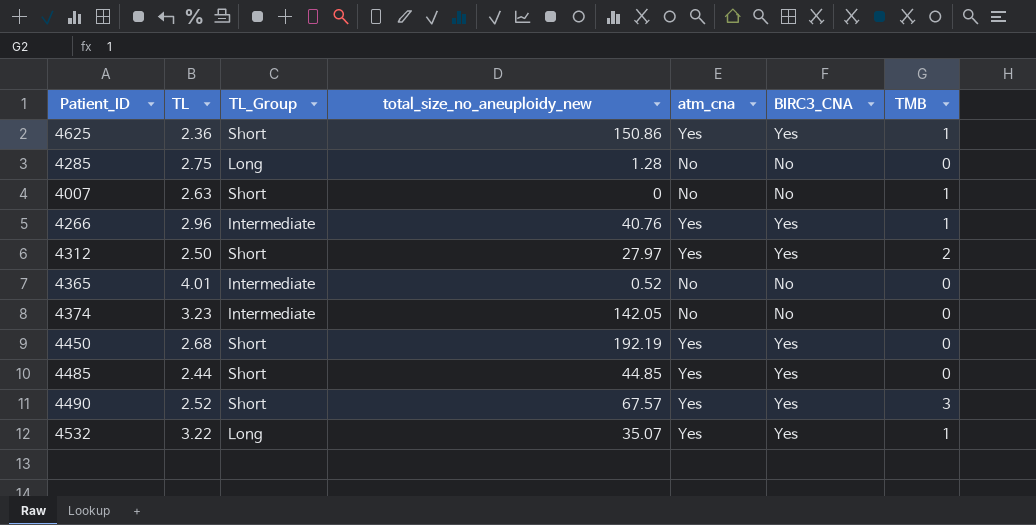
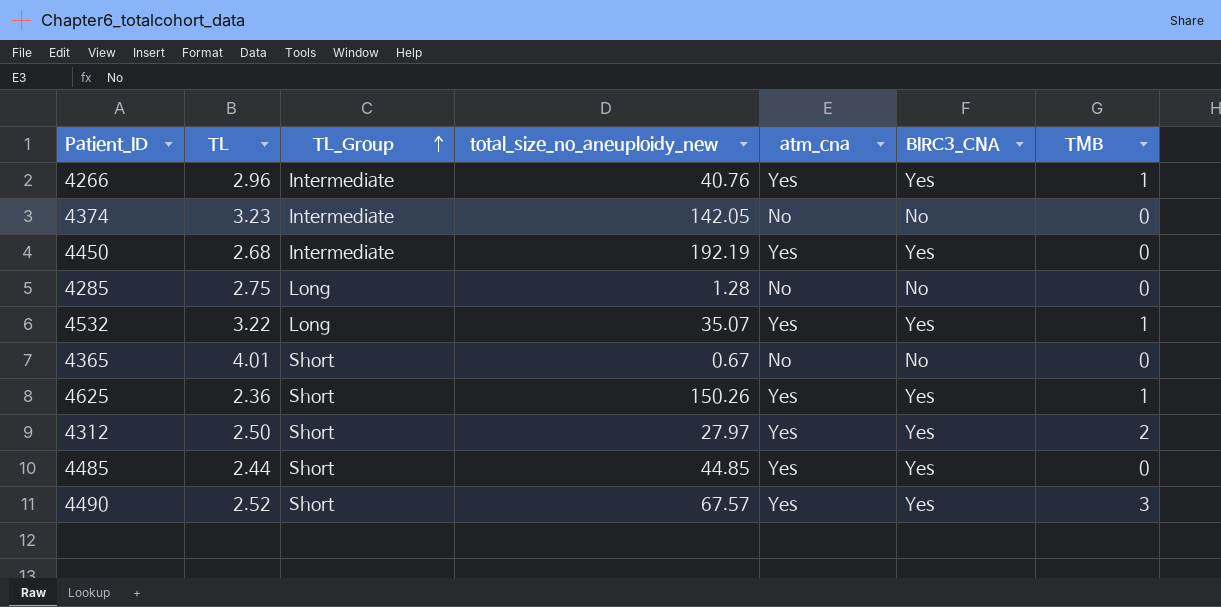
row order: none -> TL_Group ascending
row 4007: 2.63 | Short | 0 | No | No | 1 -> none
4450 | TL_Group: Short -> Intermediate
4365 | TL_Group: Intermediate -> Short
4365 | total_size_no_aneuploidy_new: 0.52 -> 0.67
4625 | total_size_no_aneuploidy_new: 150.86 -> 150.26

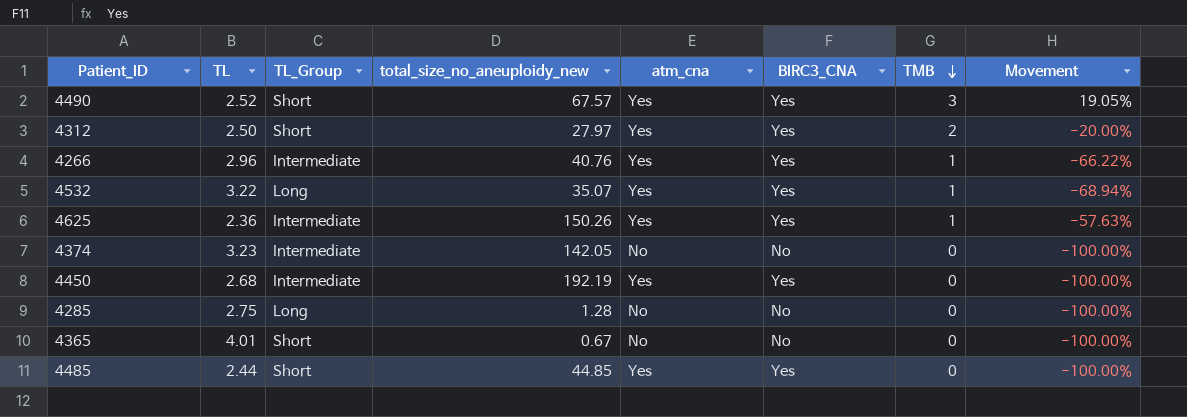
row order: TL_Group ascending -> TMB descending
column Movement | formula: none -> ([TMB] - [TL]) / [TL]
4625 | TL_Group: Short -> Intermediate

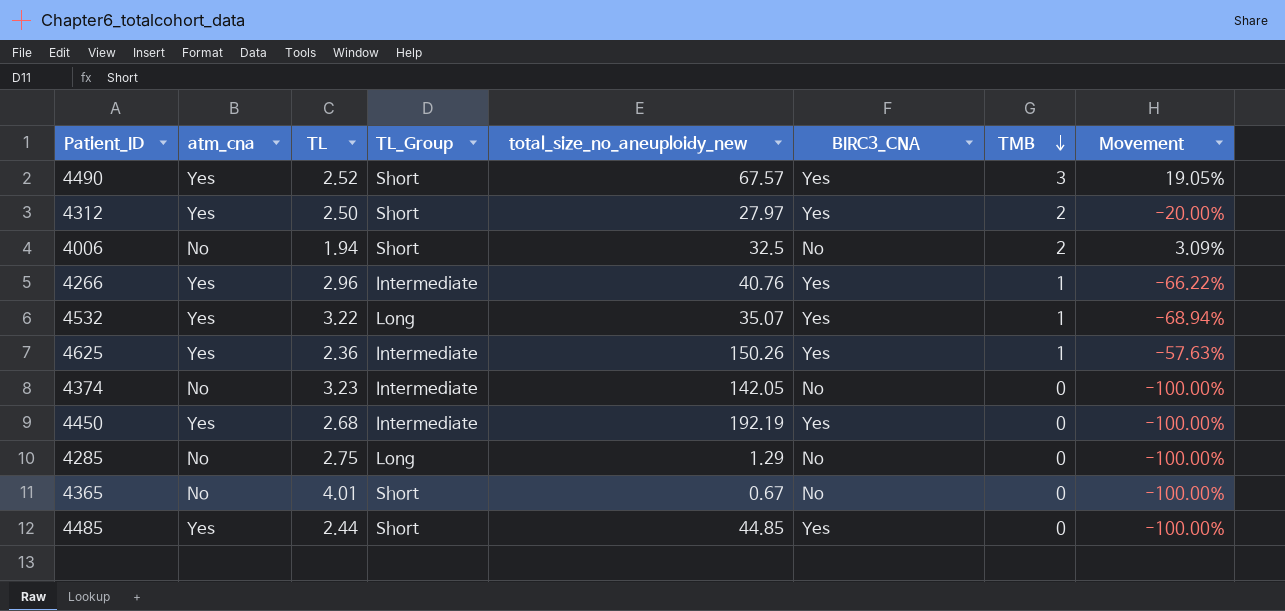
column atm_cna | position: 5 -> 2
row 4006: none -> No | 1.94 | Short | 32.5 | No | 2 | 3.09%
4285 | total_size_no_aneuploidy_new: 1.28 -> 1.29

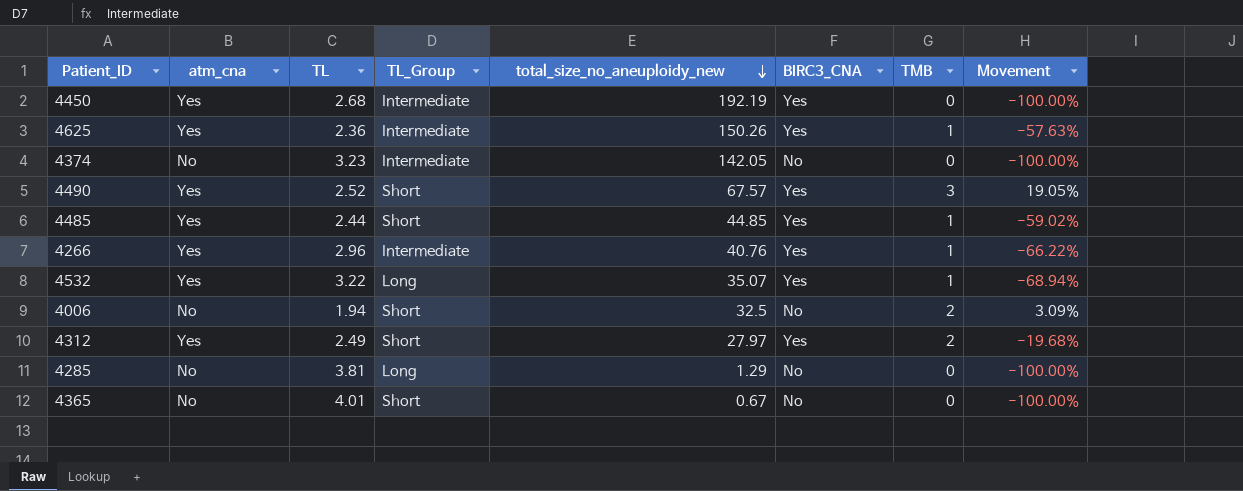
row order: TMB descending -> total_size_no_aneuploidy_new descending
4485 | TMB: 0 -> 1
4485 | Movement: -100.00% -> -59.02%
4312 | TL: 2.50 -> 2.49
4312 | Movement: -20.00% -> -19.68%
4285 | TL: 2.75 -> 3.81

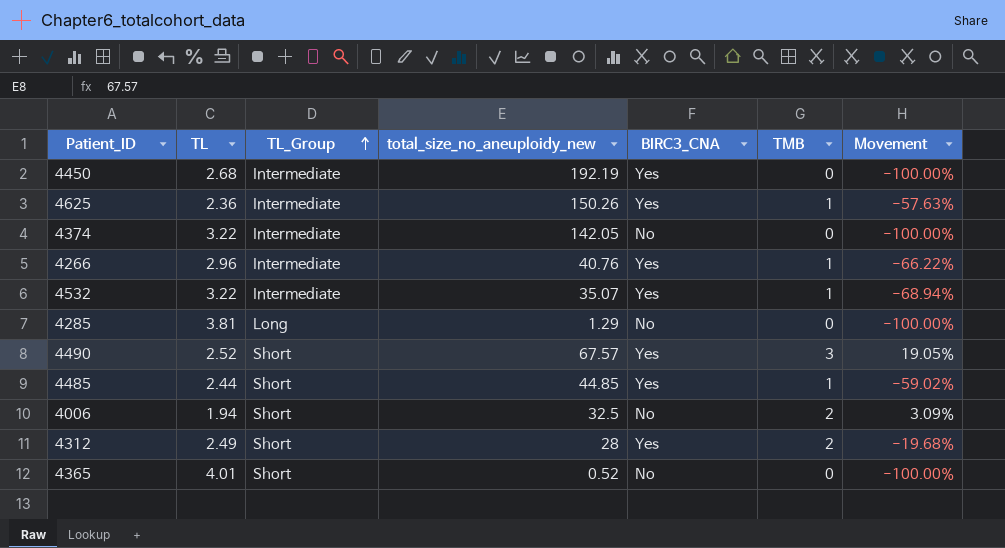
row order: total_size_no_aneuploidy_new descending -> TL_Group ascending
column atm_cna | position: 2 -> none
4374 | TL: 3.23 -> 3.22
4532 | TL_Group: Long -> Intermediate
4312 | total_size_no_aneuploidy_new: 27.97 -> 28
4365 | total_size_no_aneuploidy_new: 0.67 -> 0.52

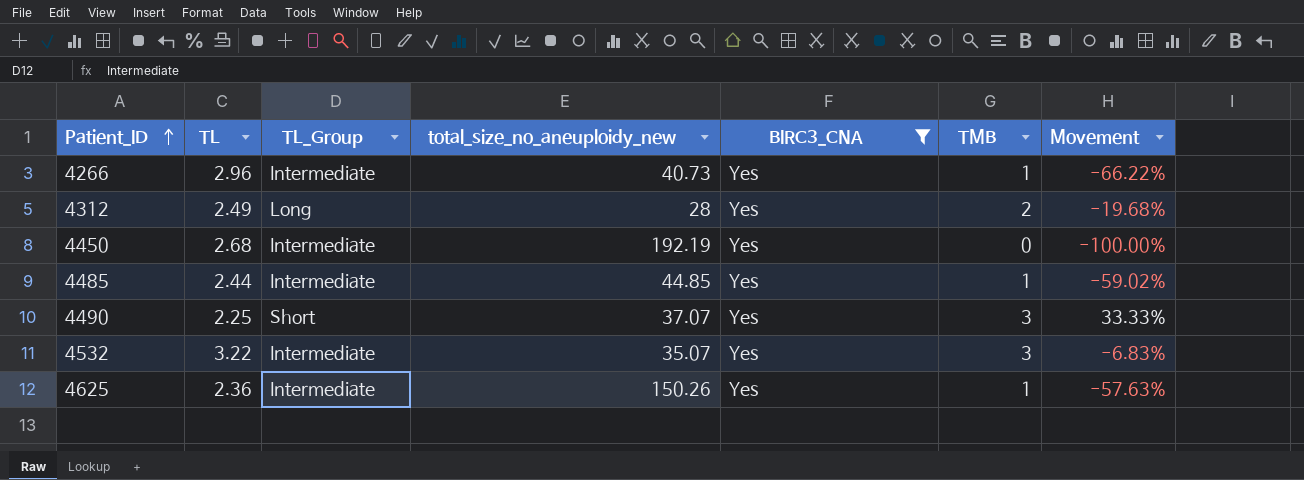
filter: none -> BIRC3_CNA = Yes
row order: TL_Group ascending -> Patient_ID ascending
4266 | total_size_no_aneuploidy_new: 40.76 -> 40.73
4312 | TL_Group: Short -> Long
4485 | TL_Group: Short -> Intermediate
4490 | TL: 2.52 -> 2.25
4490 | total_size_no_aneuploidy_new: 67.57 -> 37.07
4490 | Movement: 19.05% -> 33.33%
4532 | TMB: 1 -> 3
4532 | Movement: -68.94% -> -6.83%

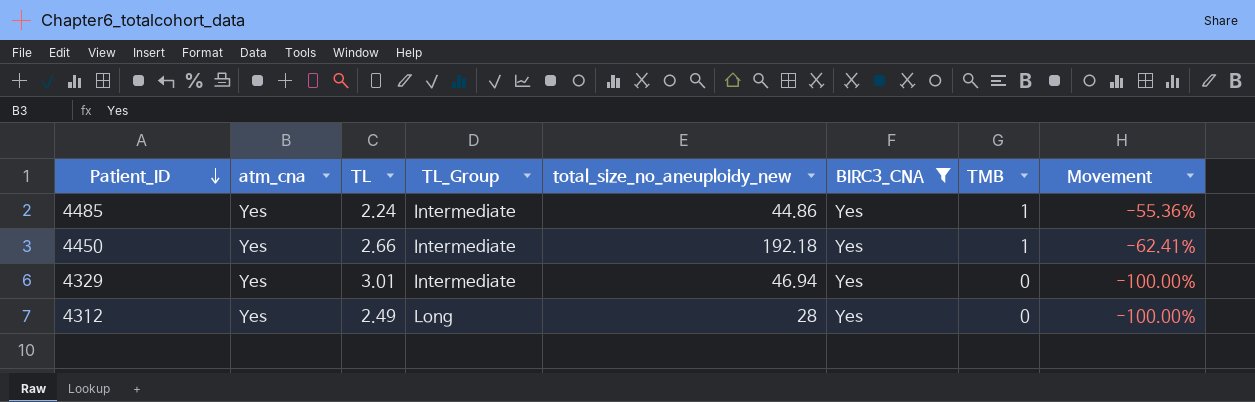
row order: Patient_ID ascending -> Patient_ID descending
column atm_cna | position: none -> 2
row 4266: 2.96 | Intermediate | 40.73 | Yes | 1 | -66.22% -> none
row 4490: 2.25 | Short | 37.07 | Yes | 3 | 33.33% -> none
row 4532: 3.22 | Intermediate | 35.07 | Yes | 3 | -6.83% -> none
row 4625: 2.36 | Intermediate | 150.26 | Yes | 1 | -57.63% -> none
4485 | TL: 2.44 -> 2.24
4485 | total_size_no_aneuploidy_new: 44.85 -> 44.86
4485 | Movement: -59.02% -> -55.36%
4450 | TL: 2.68 -> 2.66
4450 | total_size_no_aneuploidy_new: 192.19 -> 192.18
4450 | TMB: 0 -> 1
4450 | Movement: -100.00% -> -62.41%
row 4329: none -> Yes | 3.01 | Intermediate | 46.94 | Yes | 0 | -100.00%
4312 | TMB: 2 -> 0
4312 | Movement: -19.68% -> -100.00%

